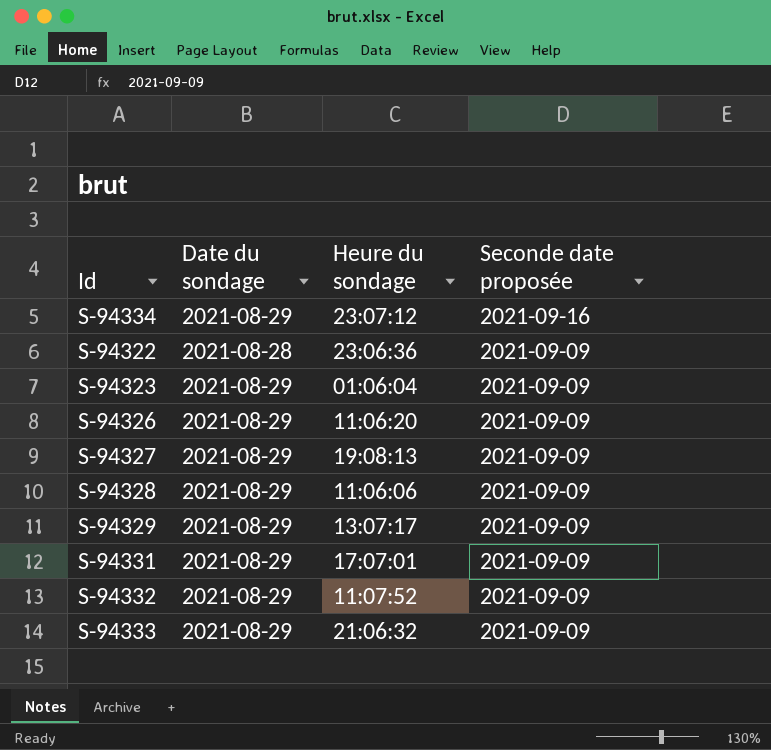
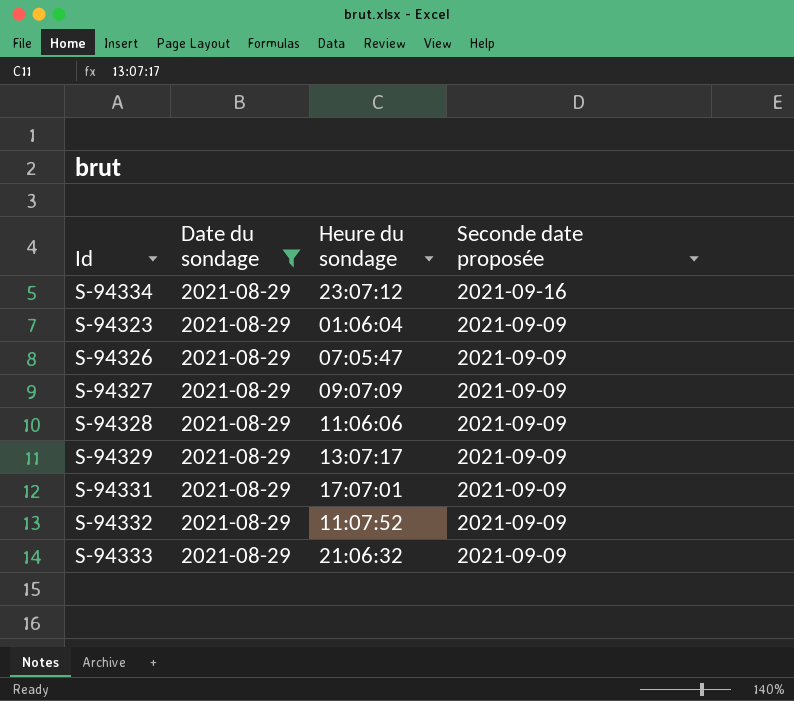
filter: none -> Date du sondage = 2021-08-29
S-94326 | Heure du sondage: 11:06:20 -> 07:05:47
S-94327 | Heure du sondage: 19:08:13 -> 09:07:09

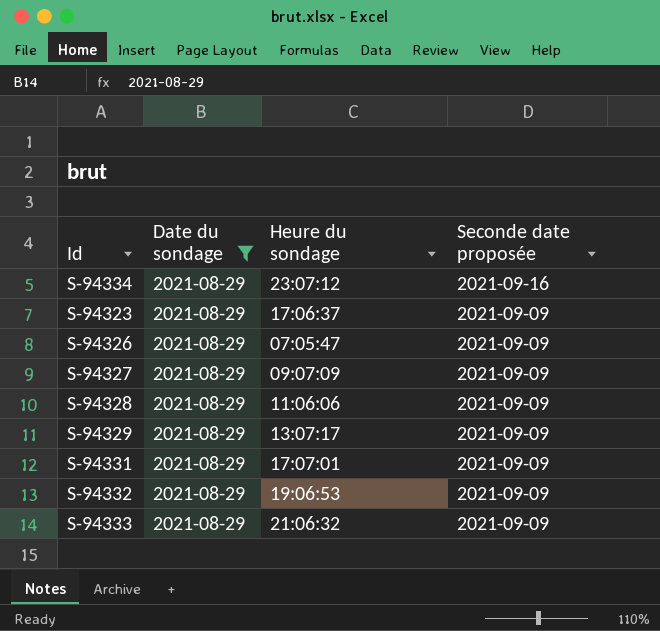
S-94323 | Heure du sondage: 01:06:04 -> 17:06:37
S-94332 | Heure du sondage: 11:07:52 -> 19:06:53

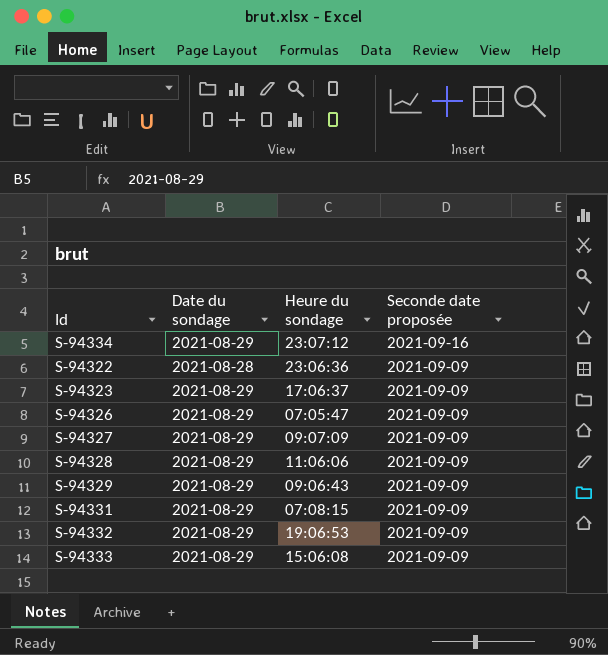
filter: Date du sondage = 2021-08-29 -> none
S-94329 | Heure du sondage: 13:07:17 -> 09:06:43
S-94331 | Heure du sondage: 17:07:01 -> 07:08:15
S-94333 | Heure du sondage: 21:06:32 -> 15:06:08

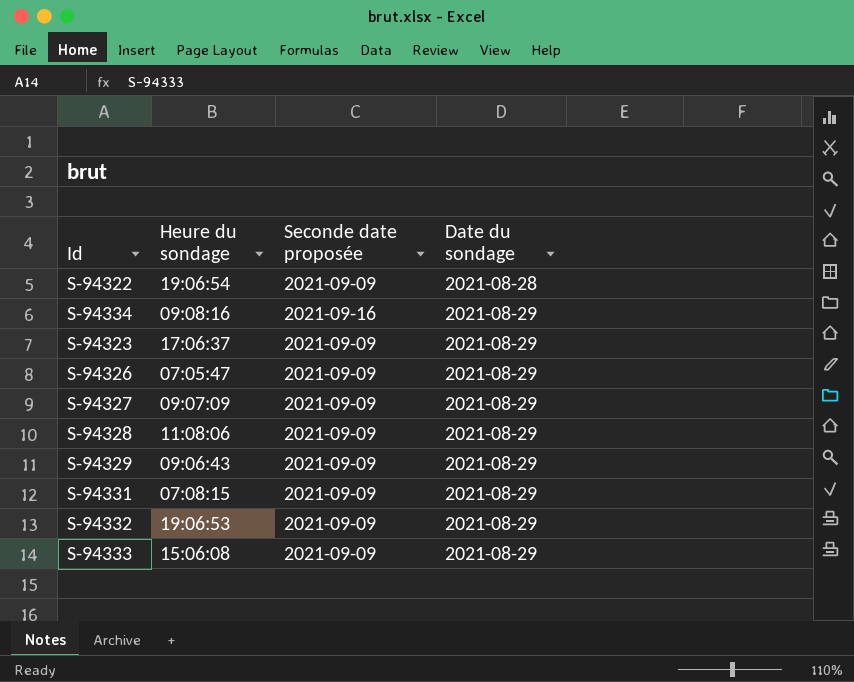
row order: Seconde date proposée descending -> Date du sondage ascending
column Date du sondage | position: 2 -> 4
S-94322 | Heure du sondage: 23:06:36 -> 19:06:54
S-94334 | Heure du sondage: 23:07:12 -> 09:08:16
S-94328 | Heure du sondage: 11:06:06 -> 11:08:06

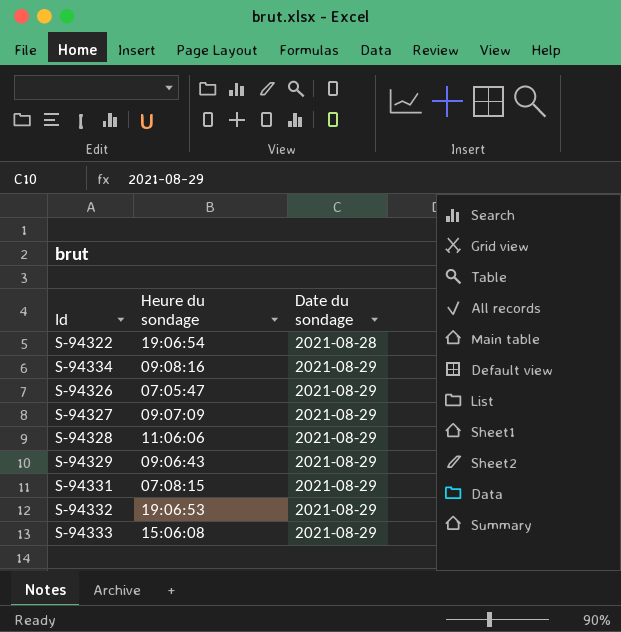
column Seconde date proposée | position: 3 -> none
row S-94323: 17:06:37 | 2021-09-09 | 2021-08-29 -> none
S-94328 | Heure du sondage: 11:08:06 -> 11:06:06

